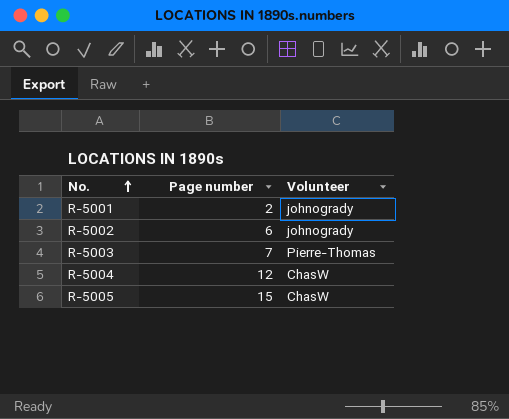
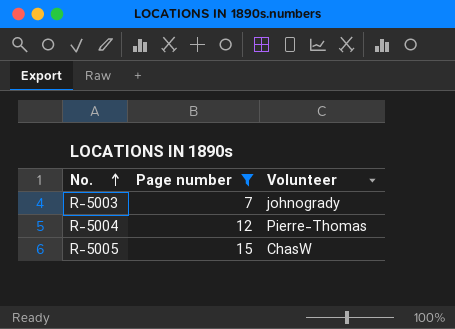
filter: none -> Page number >= 7
R-5003 | Volunteer: Pierre-Thomas -> johnogrady
R-5004 | Volunteer: ChasW -> Pierre-Thomas

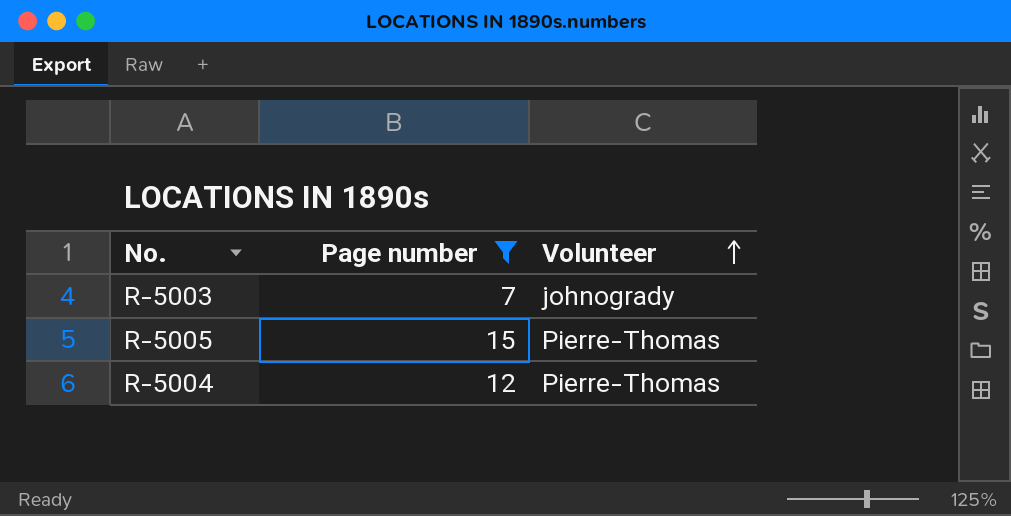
row order: No. ascending -> Volunteer ascending
R-5005 | Volunteer: ChasW -> Pierre-Thomas

